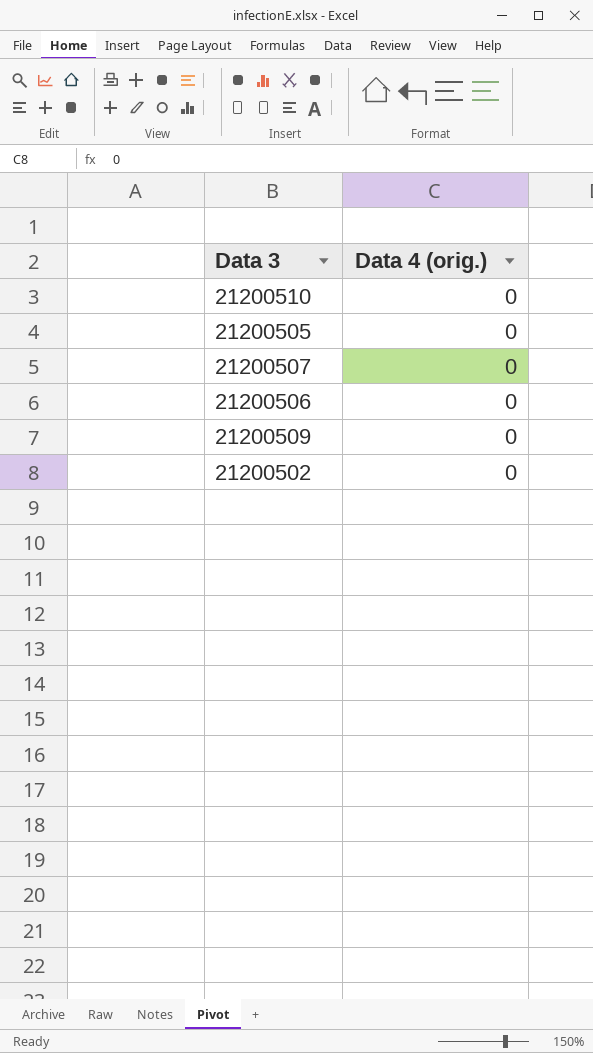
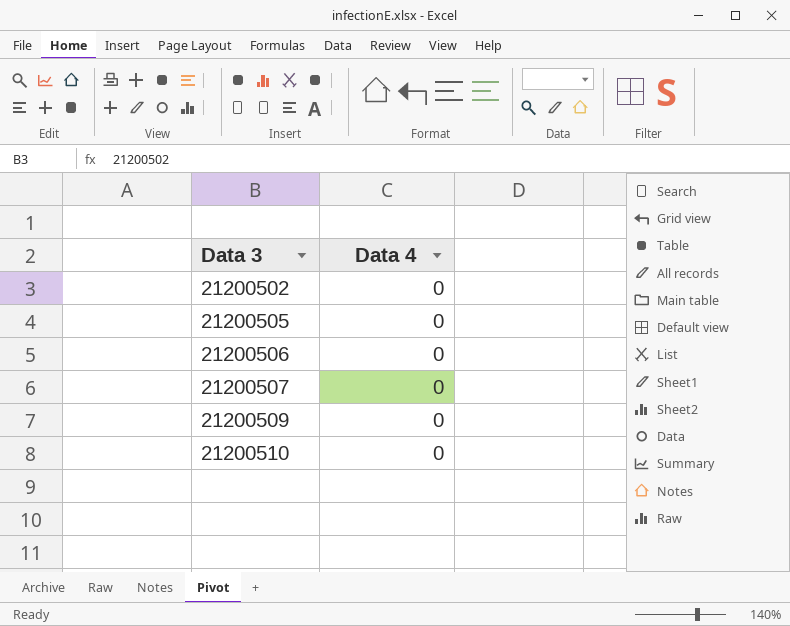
row order: none -> Data 3 ascending
column name: Data 4 (orig.) -> Data 4

